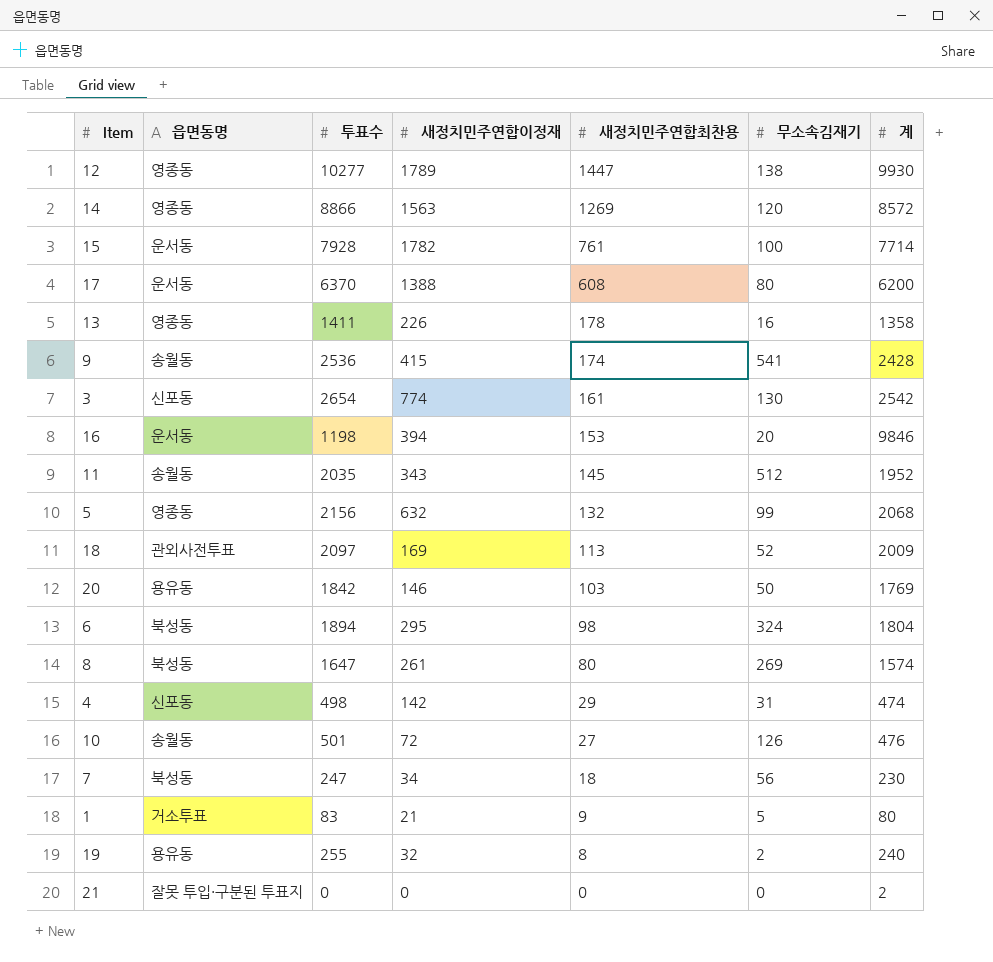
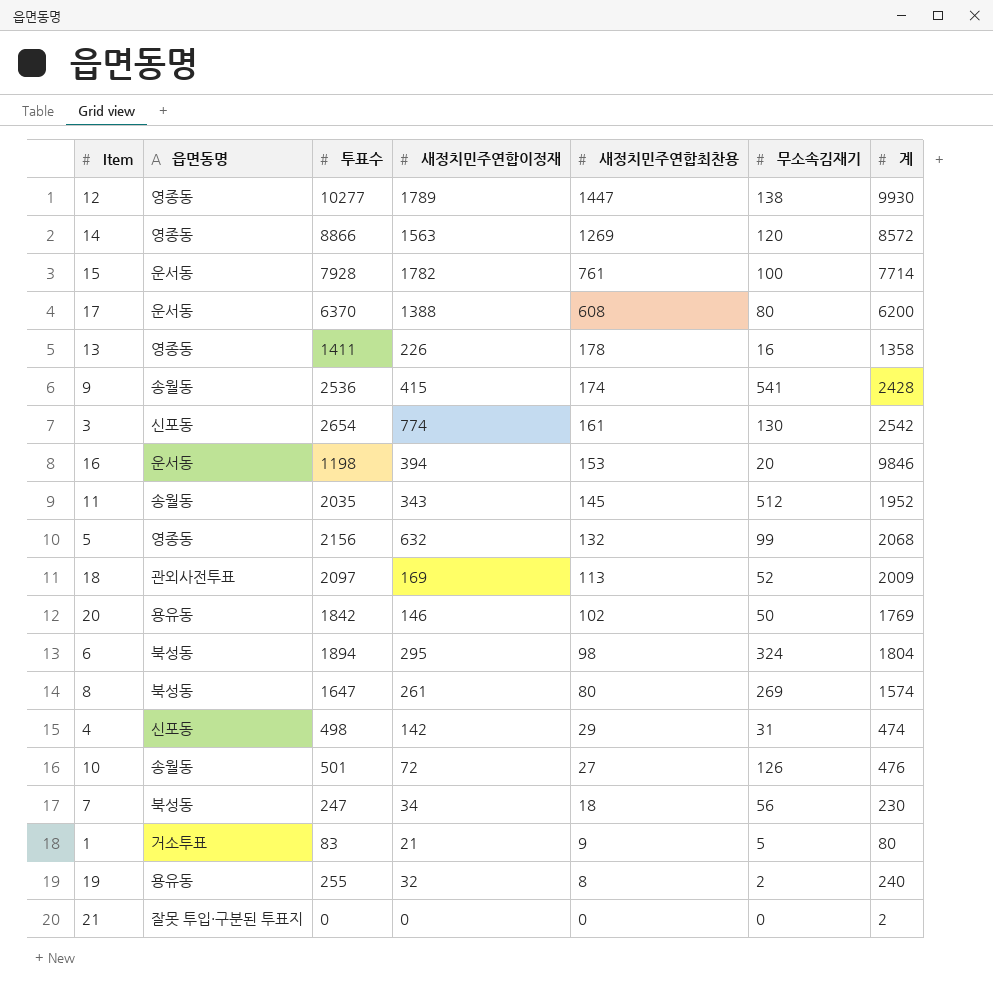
20 | 새정치민주연합최찬용: 103 -> 102

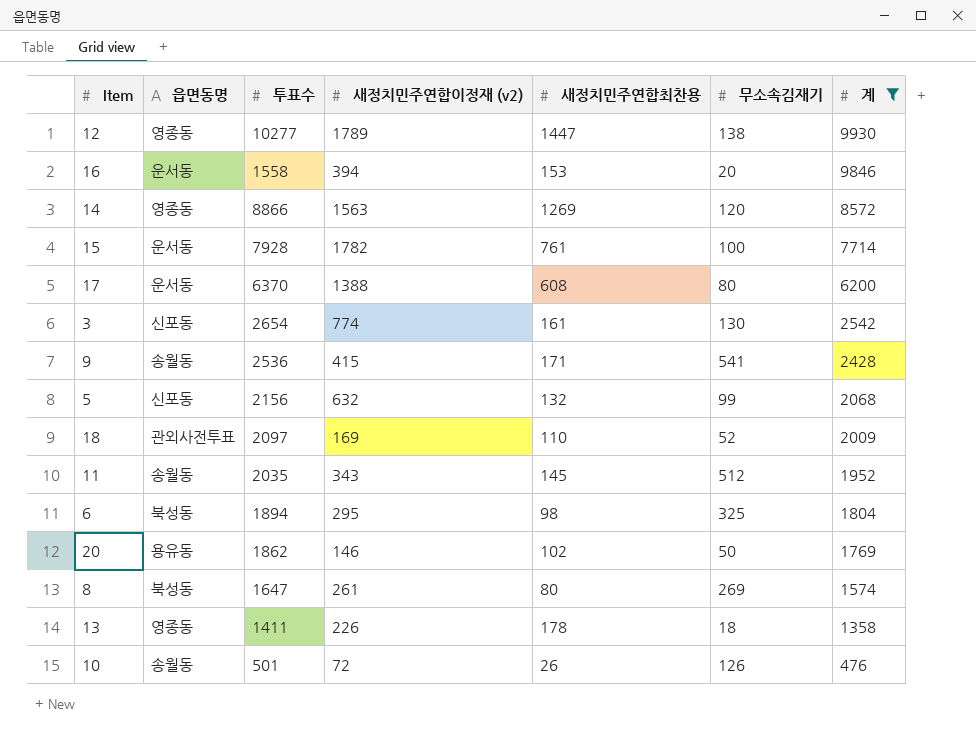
filter: none -> 계 >= 476
row order: 새정치민주연합최찬용 descending -> 계 descending
column name: 새정치민주연합이정재 -> 새정치민주연합이정재 (v2)
16 | 투표수: 1198 -> 1558
9 | 새정치민주연합최찬용: 174 -> 171
5 | 읍면동명: 영종동 -> 신포동
18 | 새정치민주연합최찬용: 113 -> 110
6 | 무소속김재기: 324 -> 325
20 | 투표수: 1842 -> 1862
13 | 무소속김재기: 16 -> 18
10 | 새정치민주연합최찬용: 27 -> 26

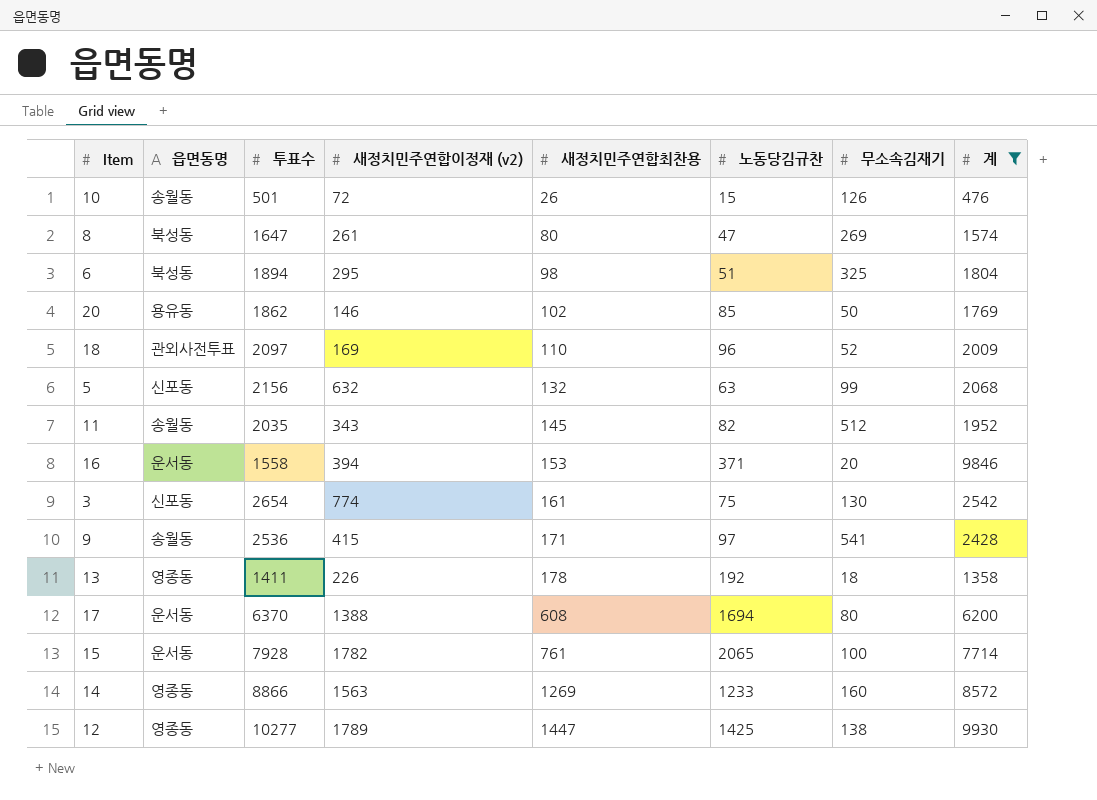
row order: 계 descending -> 새정치민주연합최찬용 ascending
column 노동당김규찬 | position: none -> 6
14 | 무소속김재기: 120 -> 160

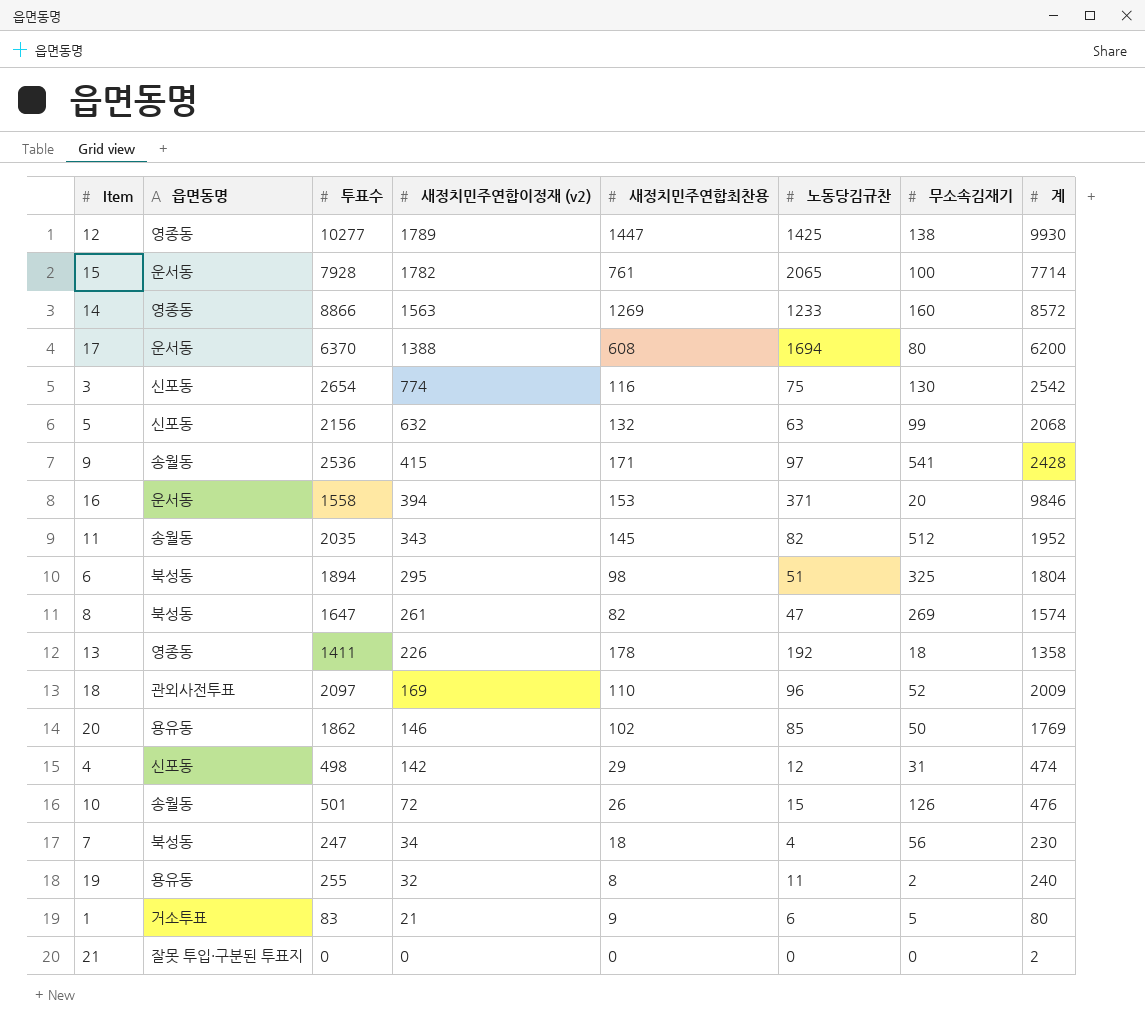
filter: 계 >= 476 -> none
row order: 새정치민주연합최찬용 ascending -> 새정치민주연합이정재 (v2) descending
3 | 새정치민주연합최찬용: 161 -> 116
8 | 새정치민주연합최찬용: 80 -> 82

